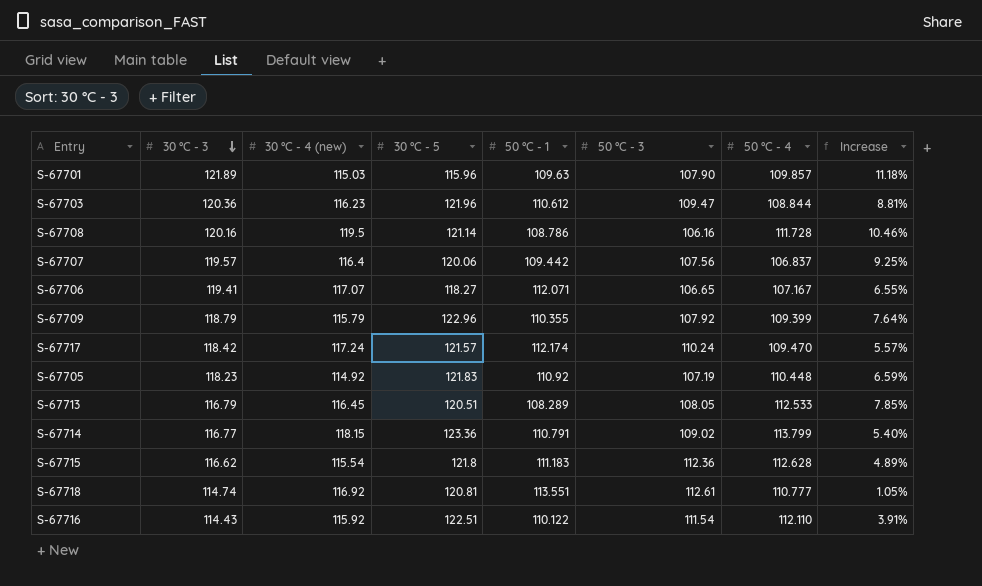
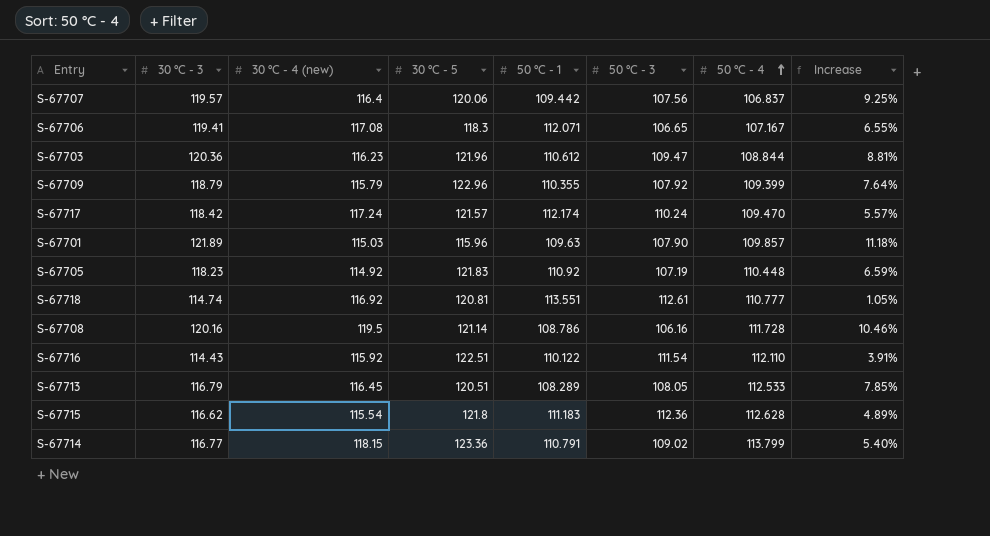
row order: 30 °C - 3 descending -> 50 °C - 4 ascending
S-67706 | 30 °C - 4 (new): 117.07 -> 117.08
S-67706 | 30 °C - 5: 118.27 -> 118.3

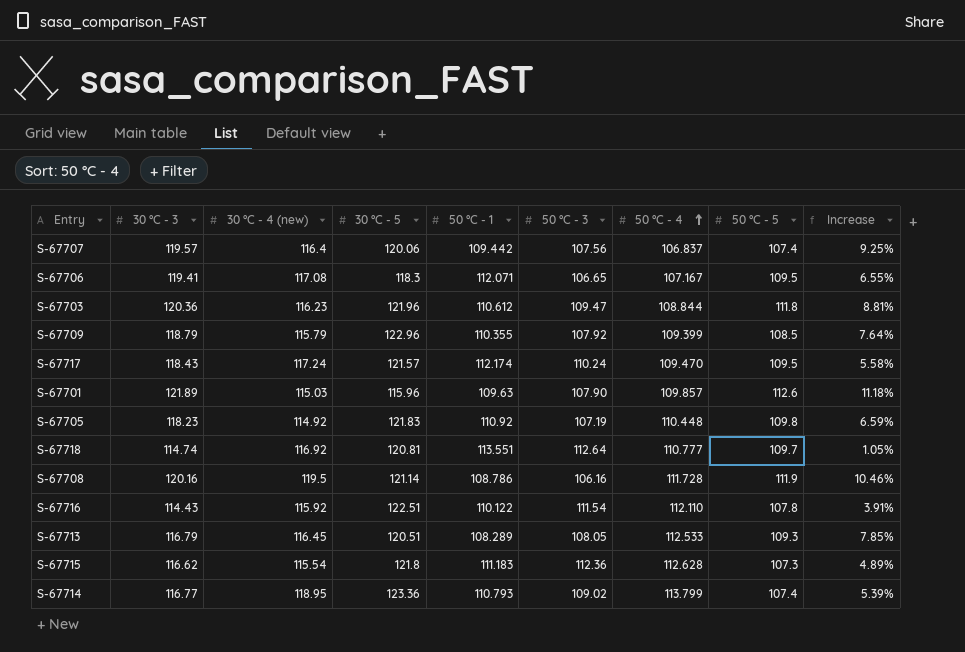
column 50 °C - 5 | position: none -> 8
S-67717 | 30 °C - 3: 118.42 -> 118.43
S-67717 | Increase: 5.57% -> 5.58%
S-67718 | 50 °C - 3: 112.61 -> 112.64
S-67714 | 30 °C - 4 (new): 118.15 -> 118.95
S-67714 | 50 °C - 1: 110.791 -> 110.793
S-67714 | Increase: 5.40% -> 5.39%

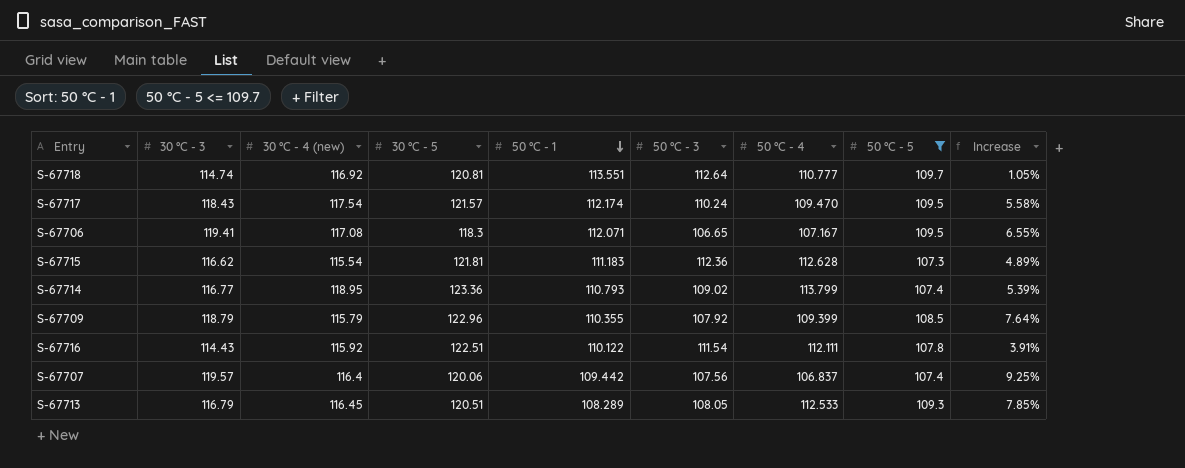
filter: none -> 50 °C - 5 <= 109.7
row order: 50 °C - 4 ascending -> 50 °C - 1 descending
S-67717 | 30 °C - 4 (new): 117.24 -> 117.54
S-67715 | 30 °C - 5: 121.8 -> 121.81
S-67716 | 50 °C - 4: 112.110 -> 112.111

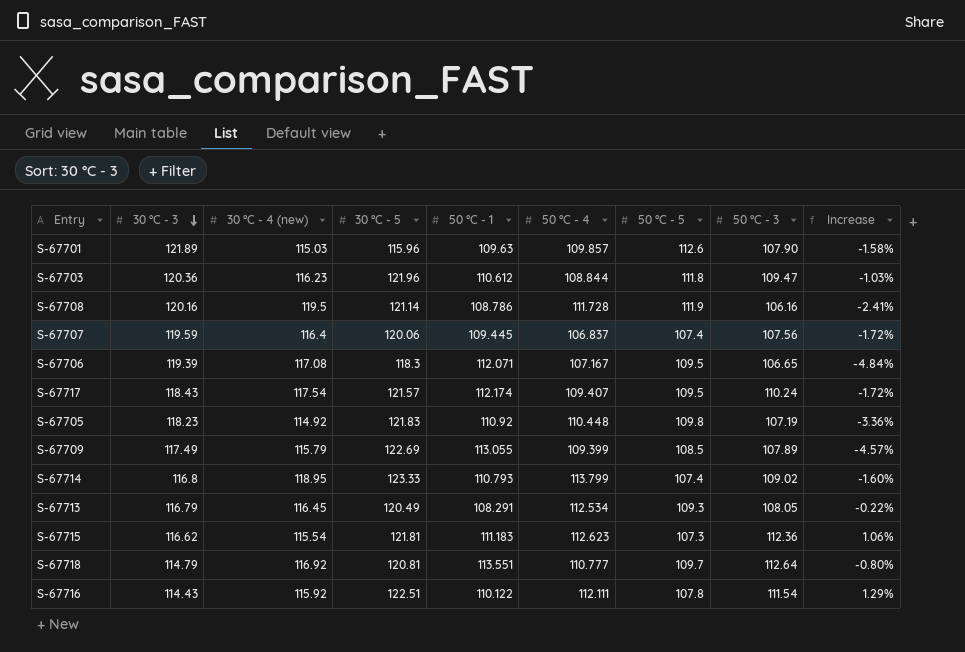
filter: 50 °C - 5 <= 109.7 -> none
row order: 50 °C - 1 descending -> 30 °C - 3 descending
column 50 °C - 3 | position: 6 -> 8
column Increase | formula: ([30 °C - 3] - [50 °C - 1]) / [50 °C - 1] -> ([50 °C - 3] - [50 °C - 1]) / [50 °C - 1]
S-67707 | 30 °C - 3: 119.57 -> 119.59
S-67707 | 50 °C - 1: 109.442 -> 109.445
S-67706 | 30 °C - 3: 119.41 -> 119.39
S-67717 | 50 °C - 4: 109.470 -> 109.407
S-67709 | 30 °C - 3: 118.79 -> 117.49
S-67709 | 30 °C - 5: 122.96 -> 122.69
S-67709 | 50 °C - 1: 110.355 -> 113.055
S-67709 | 50 °C - 3: 107.92 -> 107.89
S-67714 | 30 °C - 3: 116.77 -> 116.8
S-67714 | 30 °C - 5: 123.36 -> 123.33
S-67713 | 30 °C - 5: 120.51 -> 120.49
S-67713 | 50 °C - 1: 108.289 -> 108.291
S-67713 | 50 °C - 4: 112.533 -> 112.534
S-67715 | 50 °C - 4: 112.628 -> 112.623
S-67718 | 30 °C - 3: 114.74 -> 114.79

